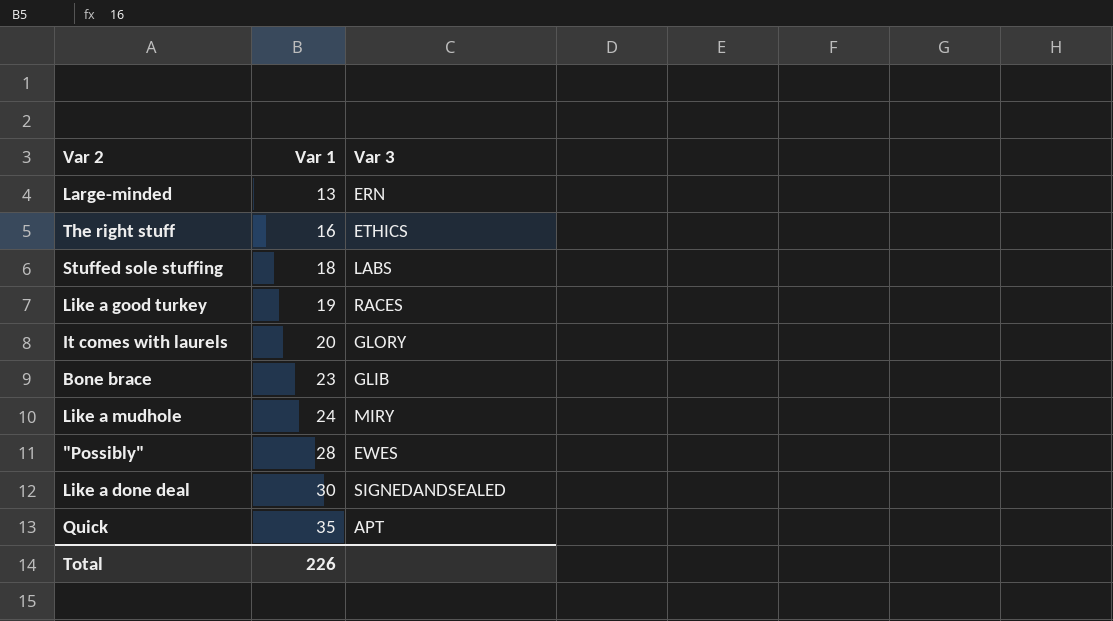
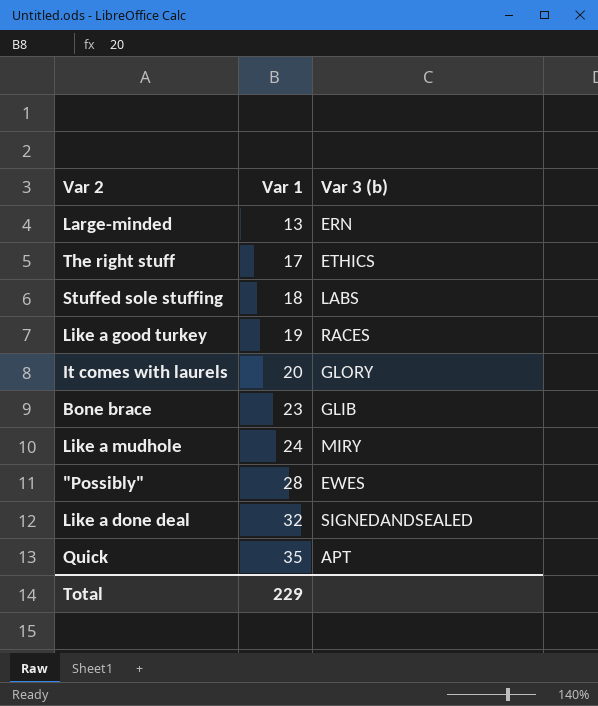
column name: Var 3 -> Var 3 (b)
The right stuff | Var 1: 16 -> 17
Like a done deal | Var 1: 30 -> 32
Total | Var 1: 226 -> 229

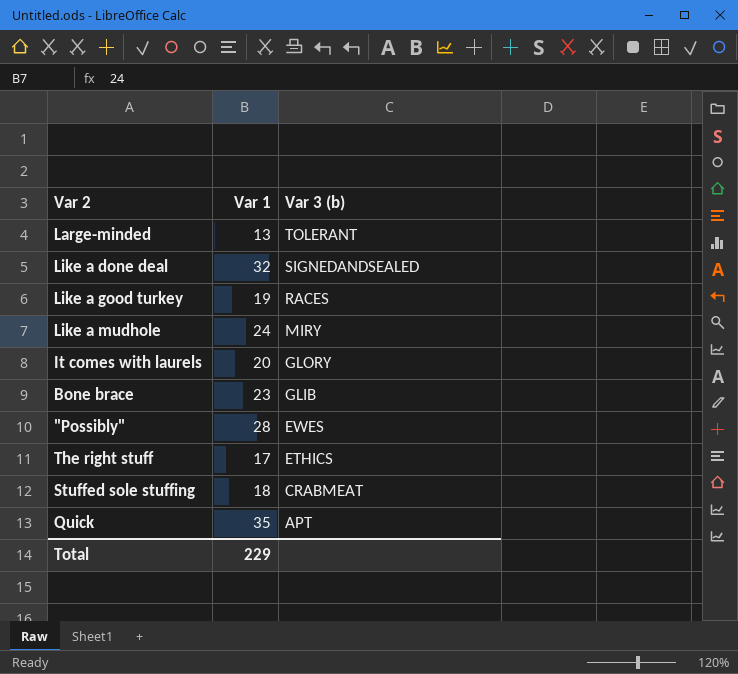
row order: Var 1 ascending -> Var 3 (b) descending
Large-minded | Var 3 (b): ERN -> TOLERANT
Stuffed sole stuffing | Var 3 (b): LABS -> CRABMEAT

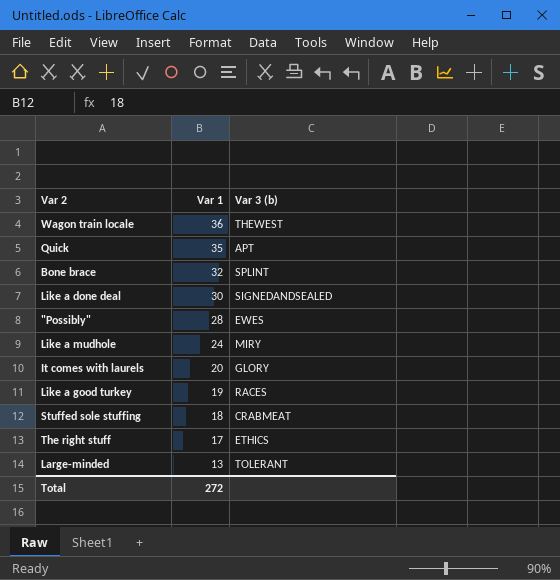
row order: Var 3 (b) descending -> Var 1 descending
row Wagon train locale: none -> 36 | THEWEST
Bone brace | Var 1: 23 -> 32
Bone brace | Var 3 (b): GLIB -> SPLINT
Like a done deal | Var 1: 32 -> 30
Total | Var 1: 229 -> 272

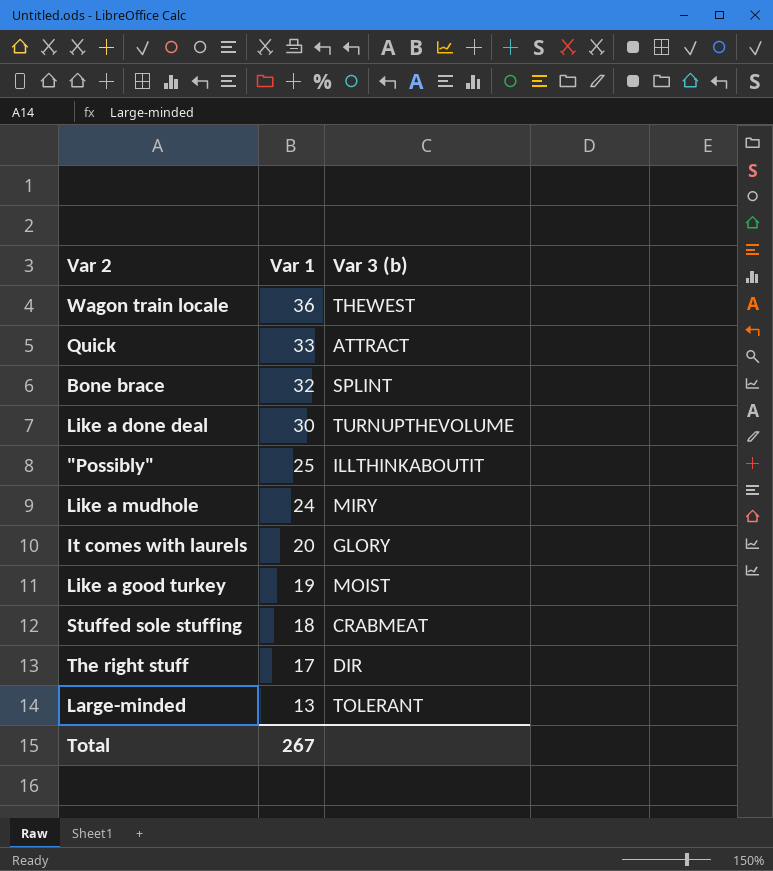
Quick | Var 1: 35 -> 33
Quick | Var 3 (b): APT -> ATTRACT
Like a done deal | Var 3 (b): SIGNEDANDSEALED -> TURNUPTHEVOLUME
"Possibly" | Var 1: 28 -> 25
"Possibly" | Var 3 (b): EWES -> ILLTHINKABOUTIT
Like a good turkey | Var 3 (b): RACES -> MOIST
The right stuff | Var 3 (b): ETHICS -> DIR
Total | Var 1: 272 -> 267

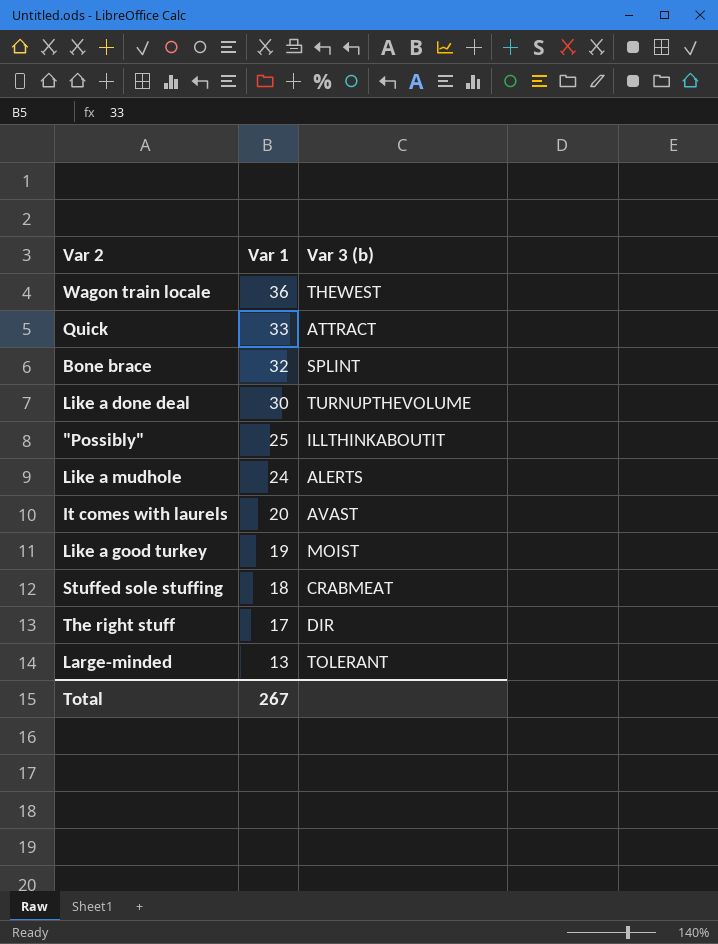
Like a mudhole | Var 3 (b): MIRY -> ALERTS
It comes with laurels | Var 3 (b): GLORY -> AVAST

